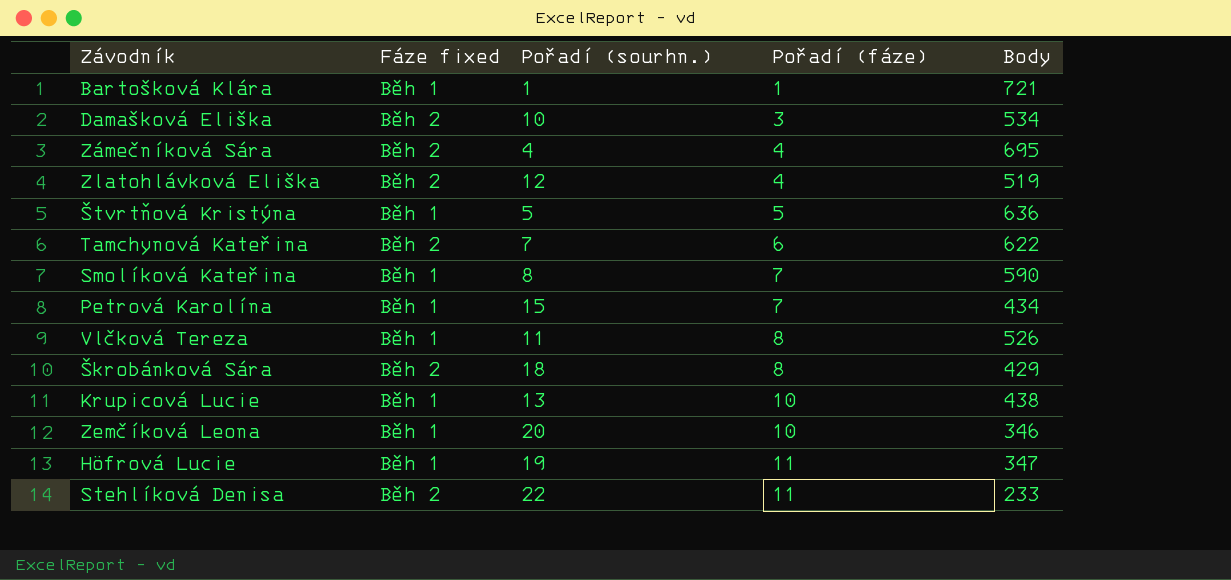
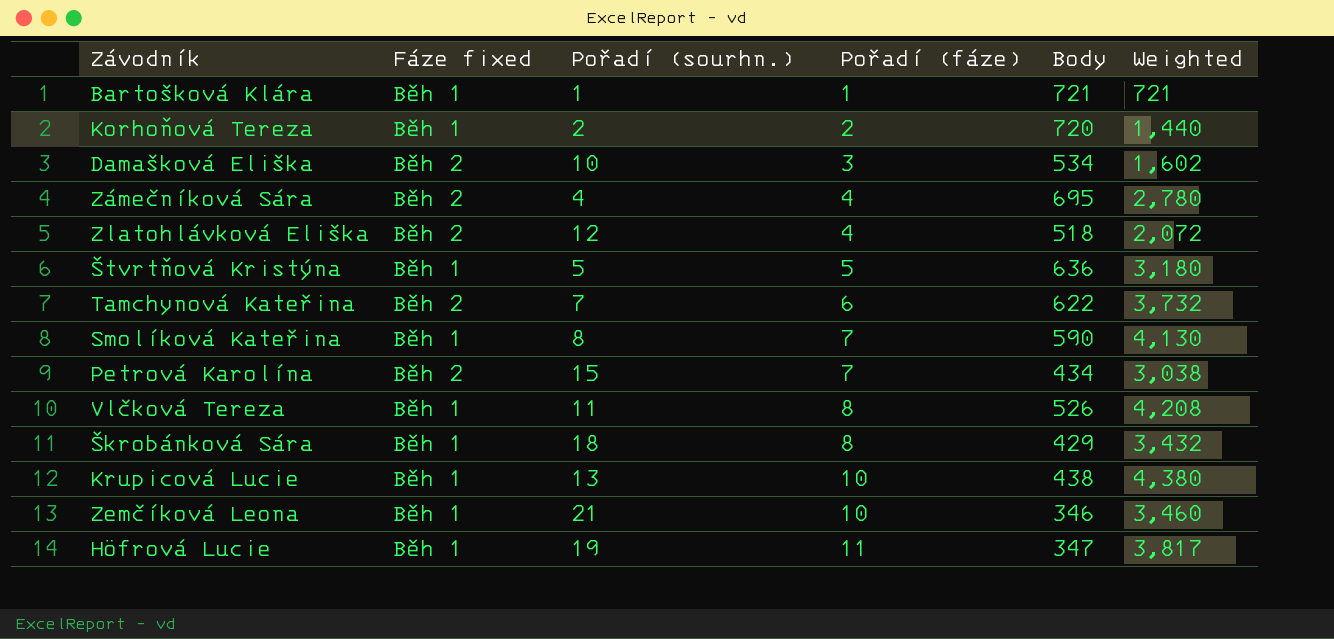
column Weighted | formula: none -> [Pořadí (fáze)] * [Body]
row Stehlíková Denisa: Běh 2 | 22 | 11 | 233 -> none
row Korhoňová Tereza: none -> Běh 1 | 2 | 2 | 720 | 1,440
Zlatohlávková Eliška | Body: 519 -> 518
Petrová Karolína | Fáze fixed: Běh 1 -> Běh 2
Škrobánková Sára | Fáze fixed: Běh 2 -> Běh 1
Zemčíková Leona | Pořadí (sourhn.): 20 -> 21

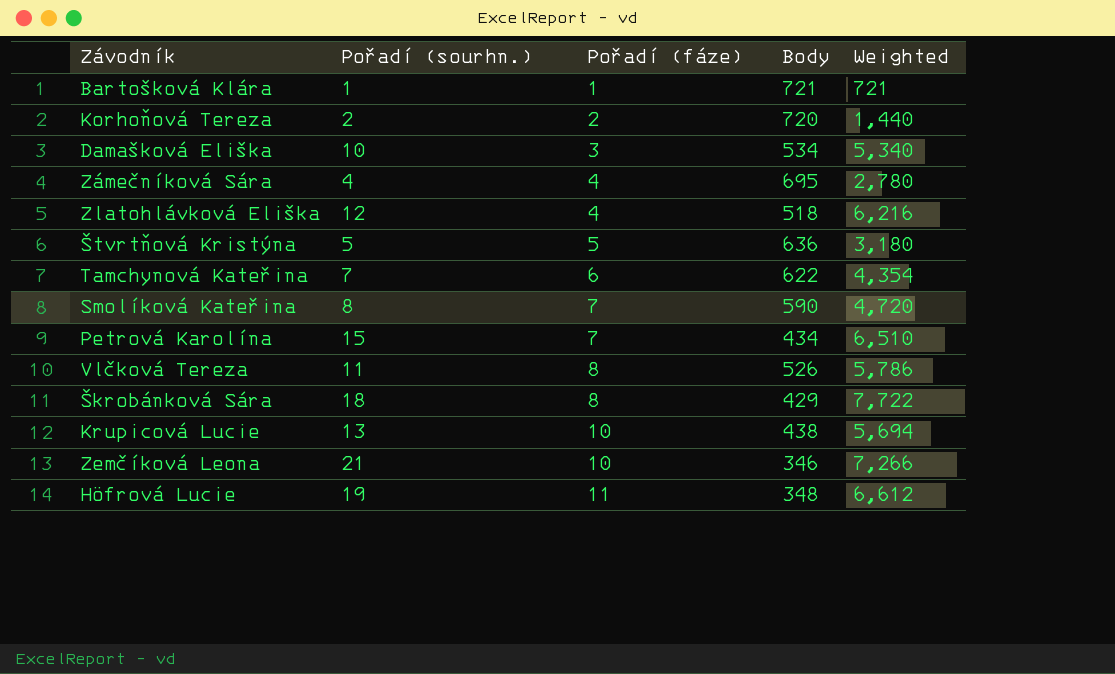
column Fáze fixed | position: 2 -> none
column Weighted | formula: [Pořadí (fáze)] * [Body] -> [Pořadí (sourhn.)] * [Body]
Höfrová Lucie | Body: 347 -> 348

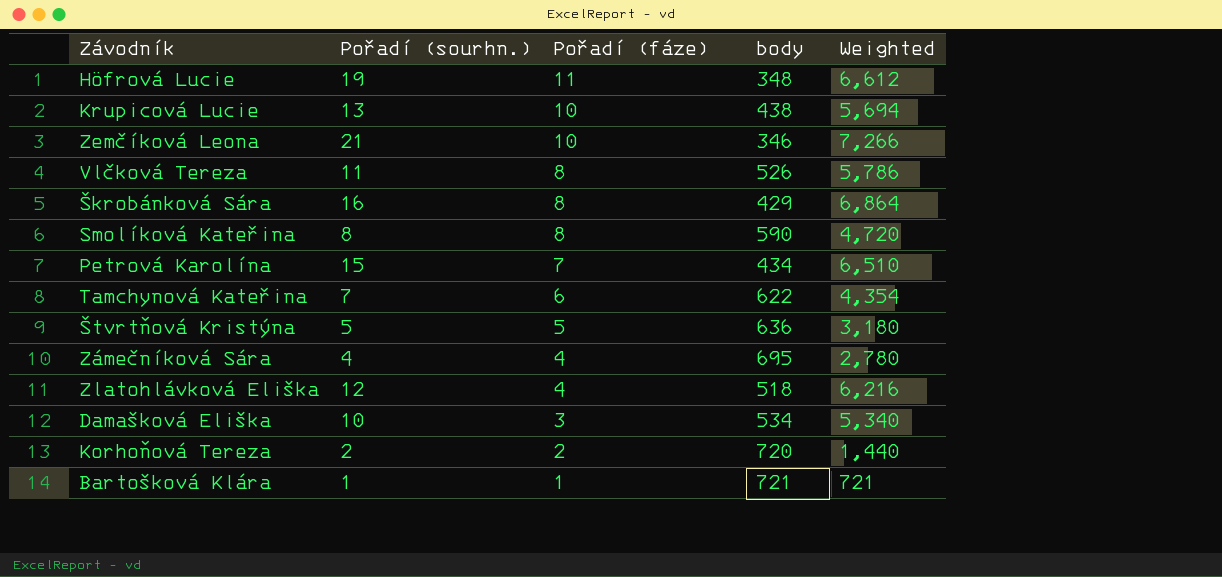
row order: Pořadí (fáze) ascending -> Pořadí (fáze) descending
column name: Body -> body
Škrobánková Sára | Pořadí (sourhn.): 18 -> 16
Škrobánková Sára | Weighted: 7,722 -> 6,864
Smolíková Kateřina | Pořadí (fáze): 7 -> 8

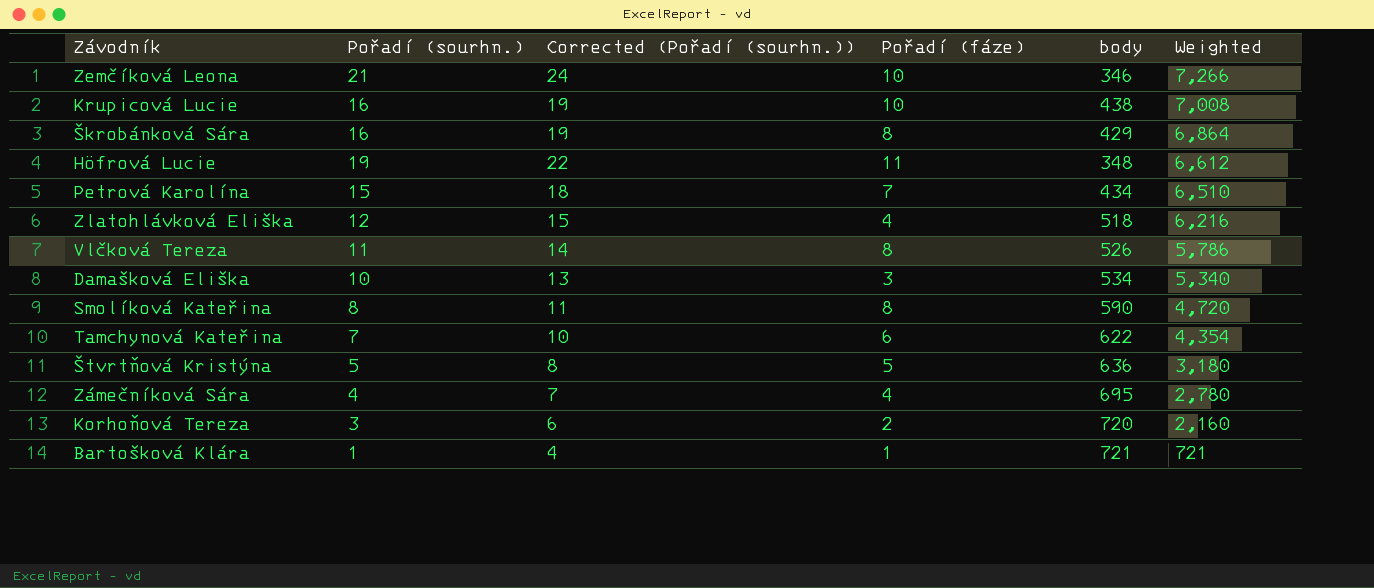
row order: Pořadí (fáze) descending -> Weighted descending
column Corrected (Pořadí (sourhn.)) | formula: none -> [Pořadí (sourhn.)] + 3
Krupicová Lucie | Pořadí (sourhn.): 13 -> 16
Krupicová Lucie | Weighted: 5,694 -> 7,008
Korhoňová Tereza | Pořadí (sourhn.): 2 -> 3
Korhoňová Tereza | Weighted: 1,440 -> 2,160

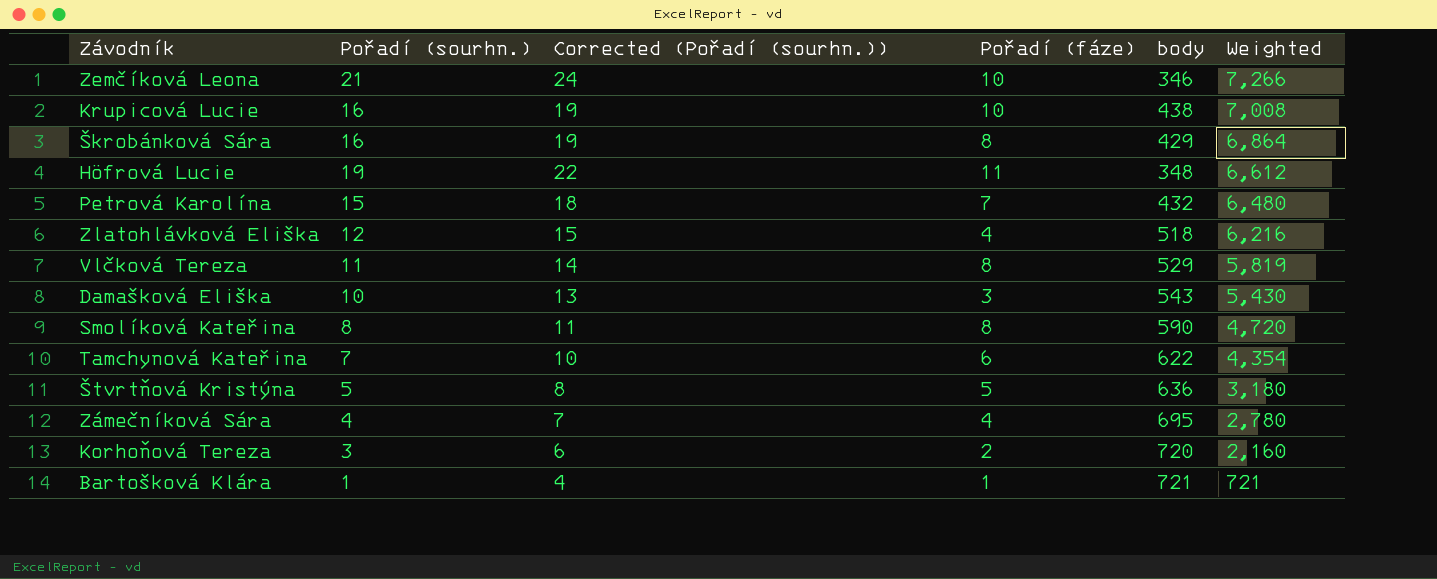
Petrová Karolína | body: 434 -> 432
Petrová Karolína | Weighted: 6,510 -> 6,480
Vlčková Tereza | body: 526 -> 529
Vlčková Tereza | Weighted: 5,786 -> 5,819
Damašková Eliška | body: 534 -> 543
Damašková Eliška | Weighted: 5,340 -> 5,430

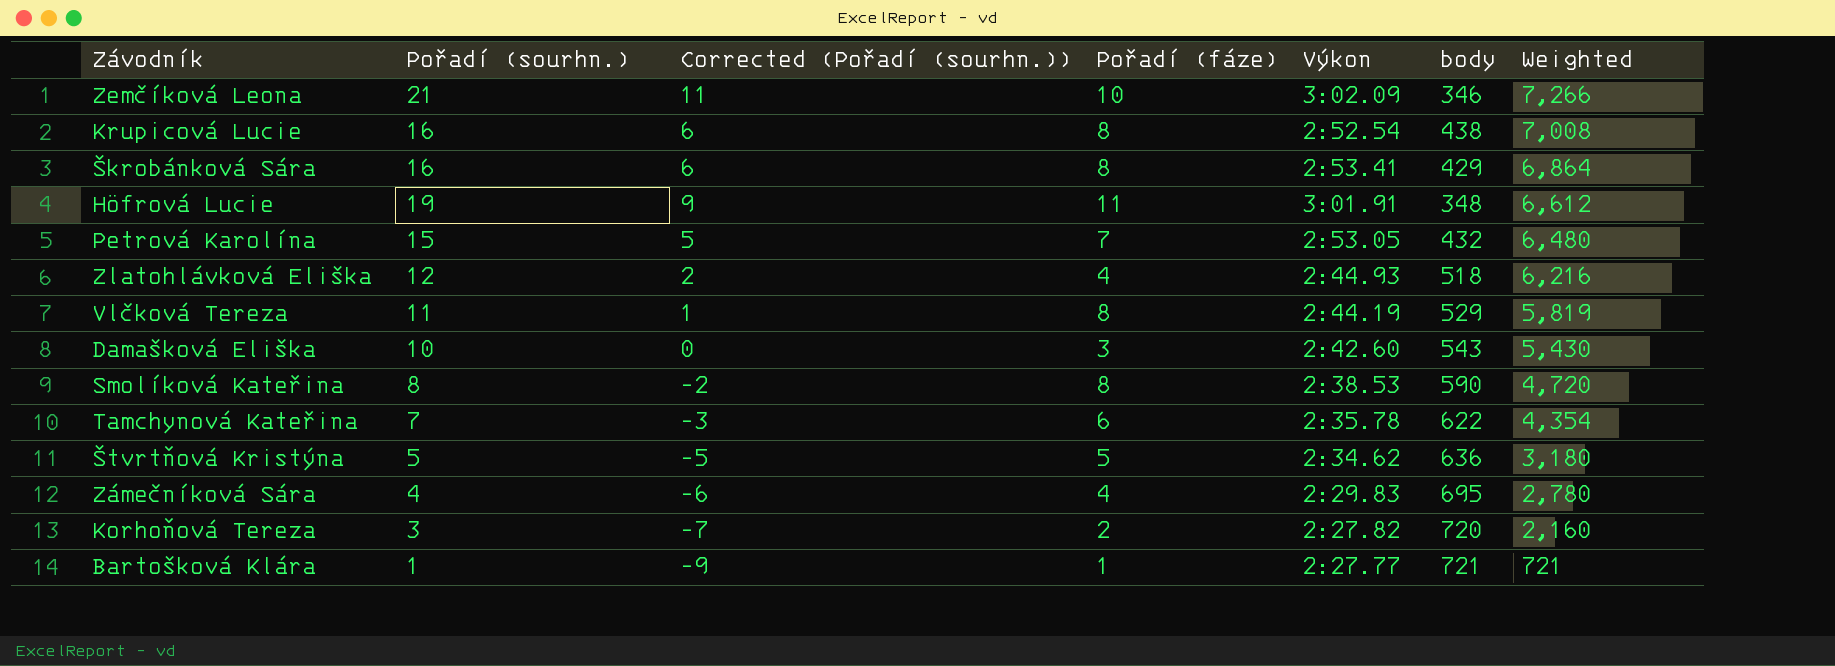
column Corrected (Pořadí (sourhn.)) | formula: [Pořadí (sourhn.)] + 3 -> [Pořadí (sourhn.)] - 10
column Výkon | position: none -> 5
Krupicová Lucie | Pořadí (fáze): 10 -> 8

